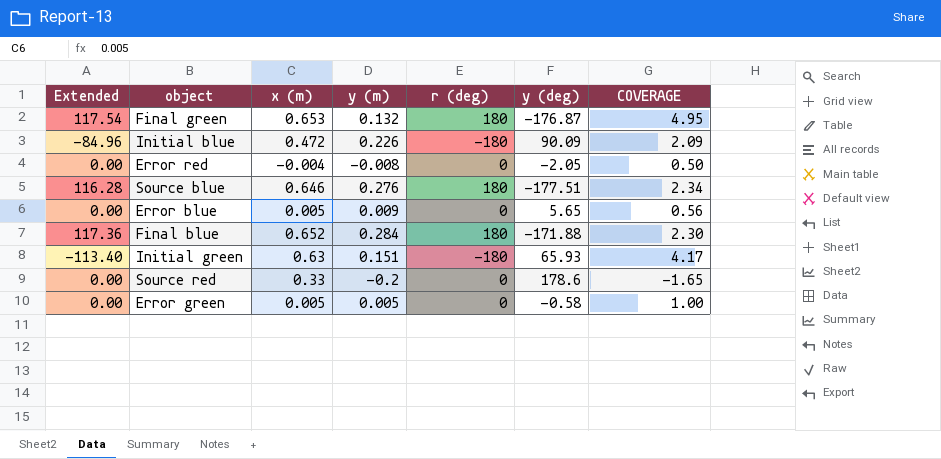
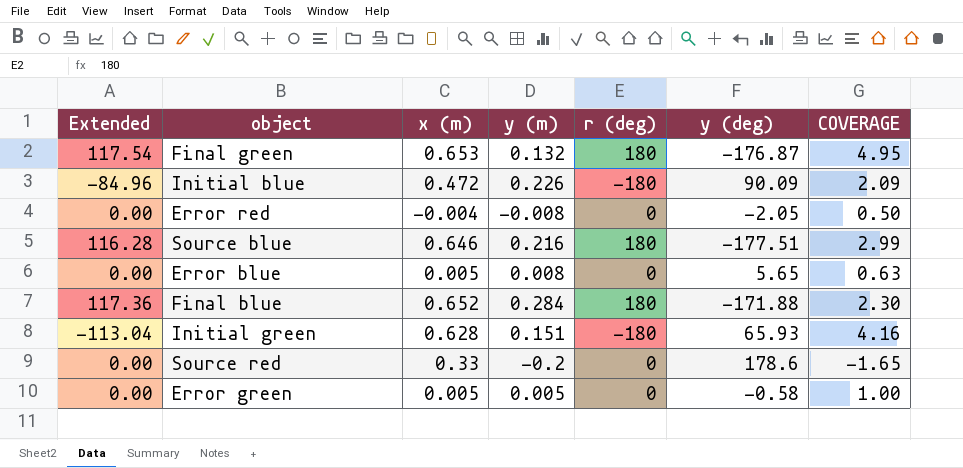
Source blue | y (m): 0.276 -> 0.216
Source blue | COVERAGE: 2.34 -> 2.99
Error blue | y (m): 0.009 -> 0.008
Error blue | COVERAGE: 0.56 -> 0.63
Initial green | Extended: -113.40 -> -113.04
Initial green | x (m): 0.63 -> 0.628
Initial green | COVERAGE: 4.17 -> 4.16

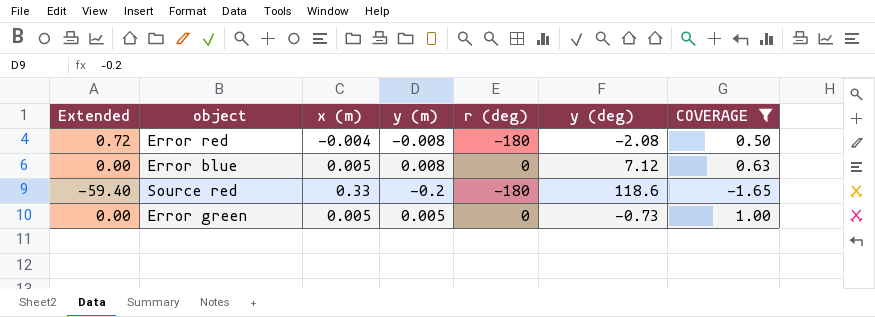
filter: none -> COVERAGE <= 1.00
Error red | Extended: 0.00 -> 0.72
Error red | r (deg): 0 -> -180
Error red | y (deg): -2.05 -> -2.08
Error blue | y (deg): 5.65 -> 7.12
Source red | Extended: 0.00 -> -59.40
Source red | r (deg): 0 -> -180
Source red | y (deg): 178.6 -> 118.6
Error green | y (deg): -0.58 -> -0.73

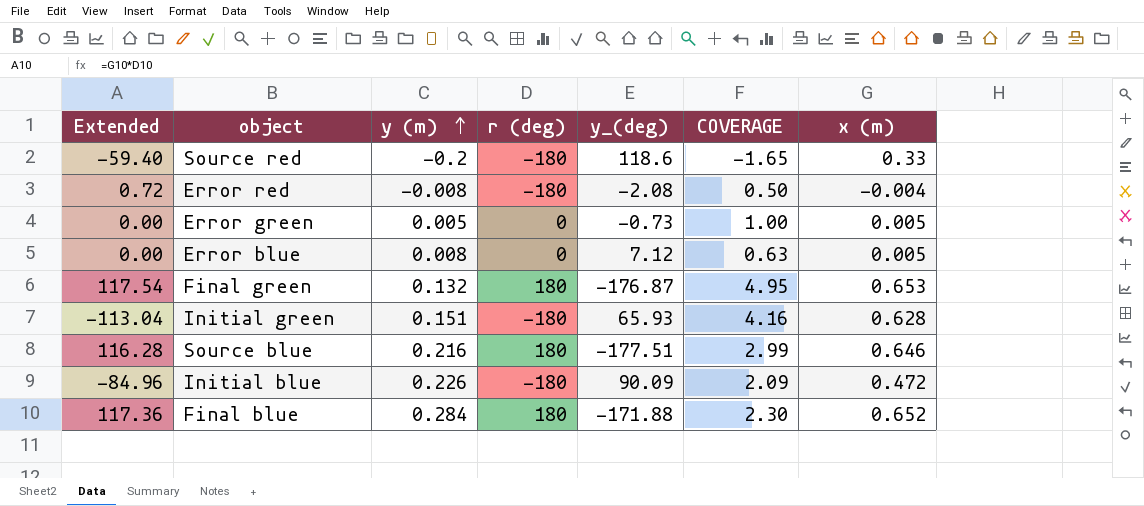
filter: COVERAGE <= 1.00 -> none
row order: none -> y (m) ascending
column name: y (deg) -> y_(deg)
column x (m) | position: 3 -> 7

